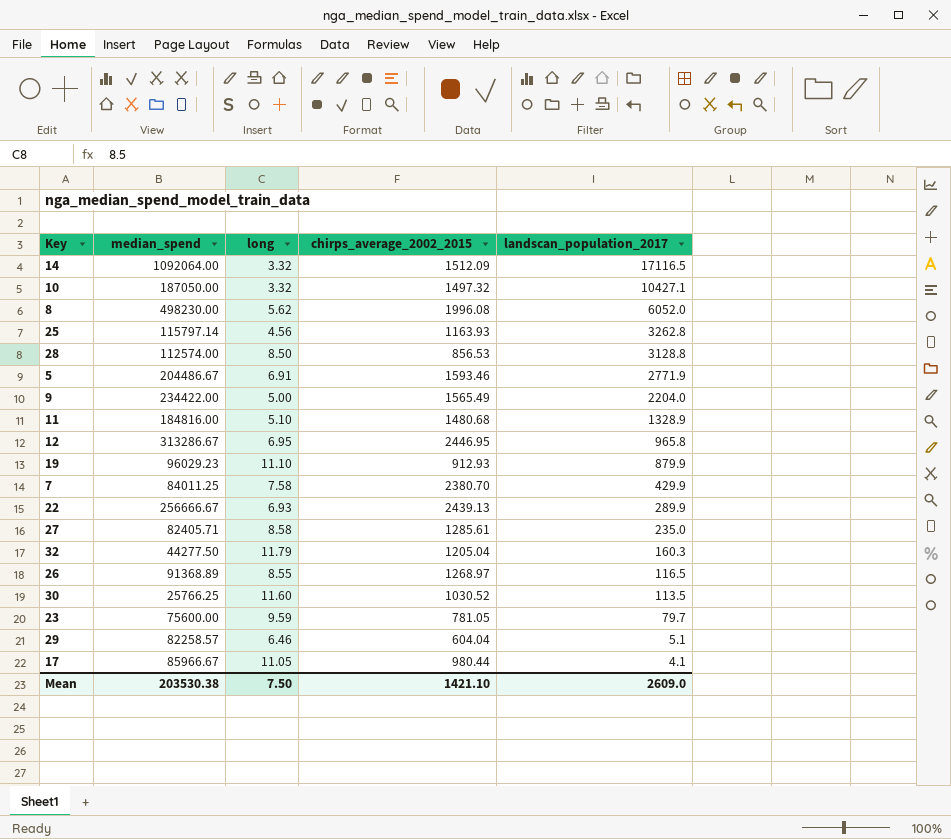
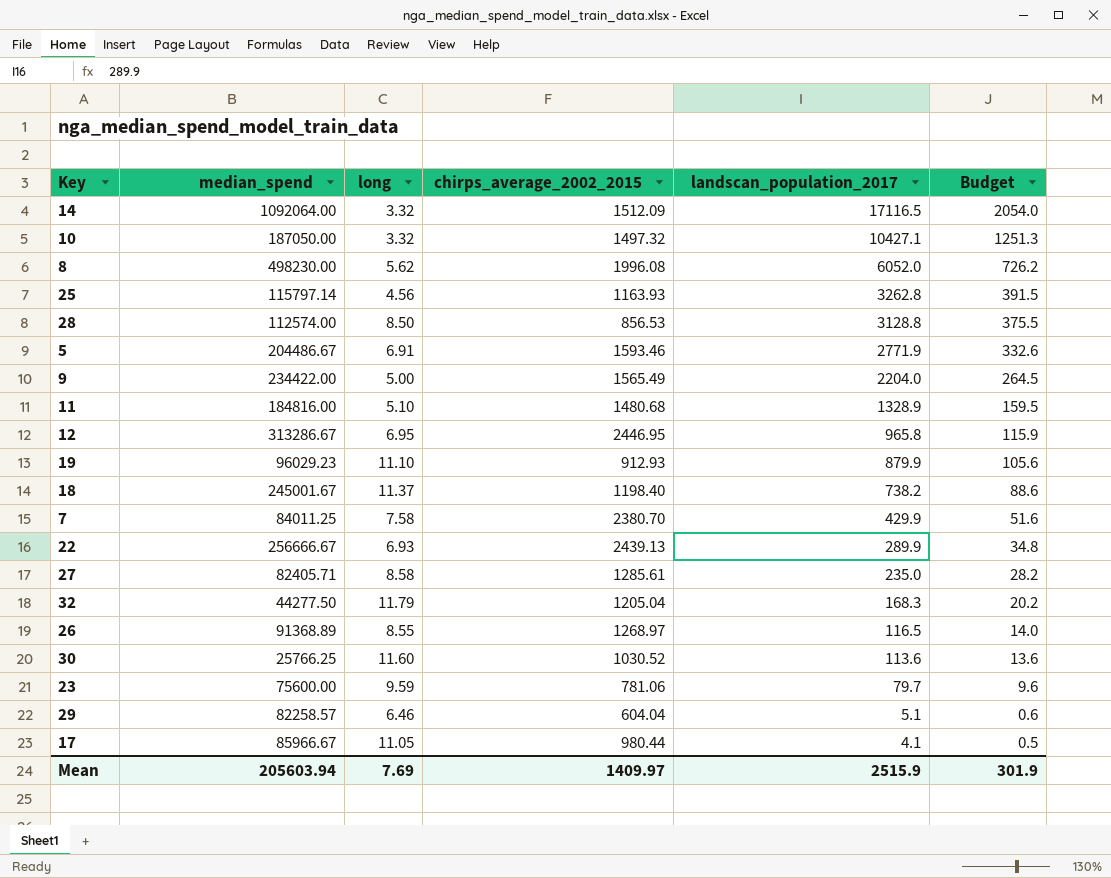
column Budget | formula: none -> [landscan_population_2017] * 0.12
row 18: none -> 245001.67 | 11.37 | 1198.40 | 738.2 | 88.6
32 | landscan_population_2017: 160.3 -> 168.3
30 | landscan_population_2017: 113.5 -> 113.6
23 | chirps_average_2002_2015: 781.05 -> 781.06
Mean | median_spend: 203530.38 -> 205603.94
Mean | long: 7.50 -> 7.69
Mean | chirps_average_2002_2015: 1421.10 -> 1409.97
Mean | landscan_population_2017: 2609.0 -> 2515.9

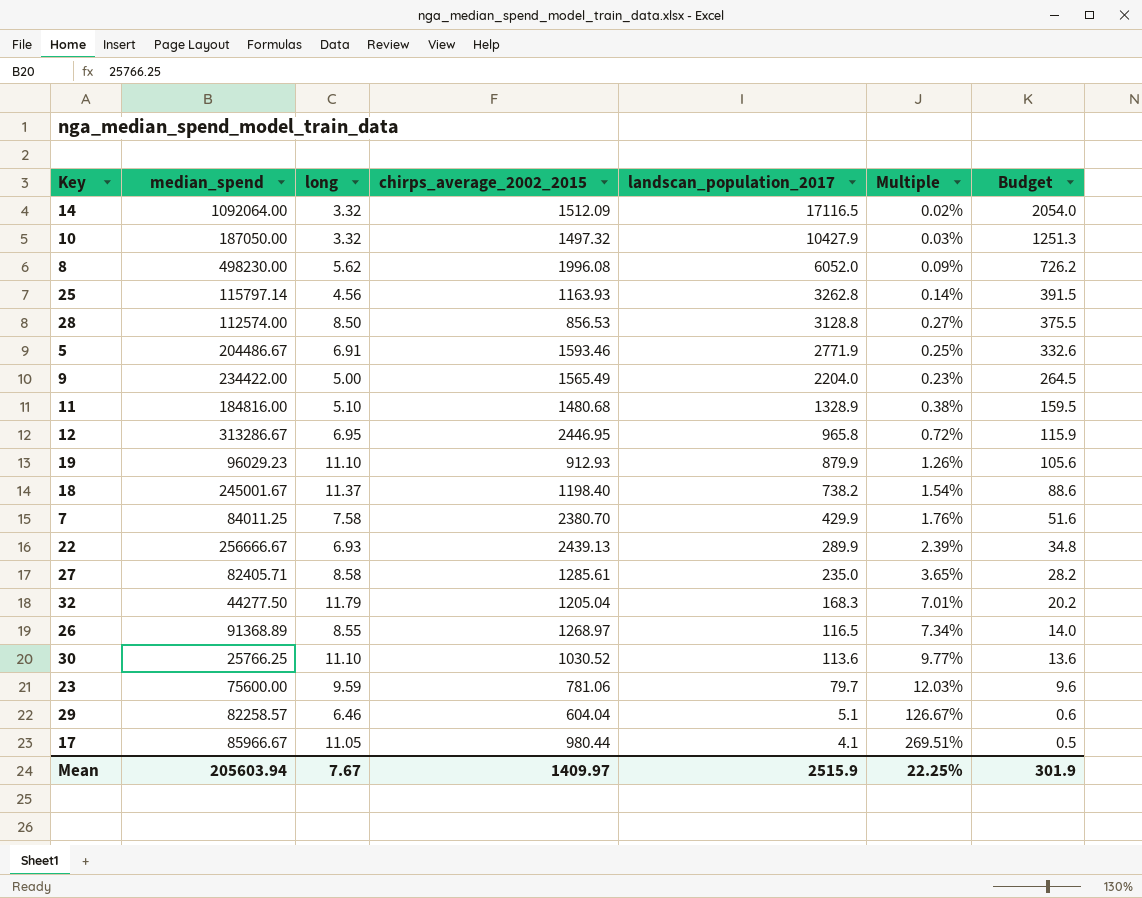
column Multiple | formula: none -> [long] / [landscan_population_2017]
10 | landscan_population_2017: 10427.1 -> 10427.9
30 | long: 11.60 -> 11.10
Mean | long: 7.69 -> 7.67

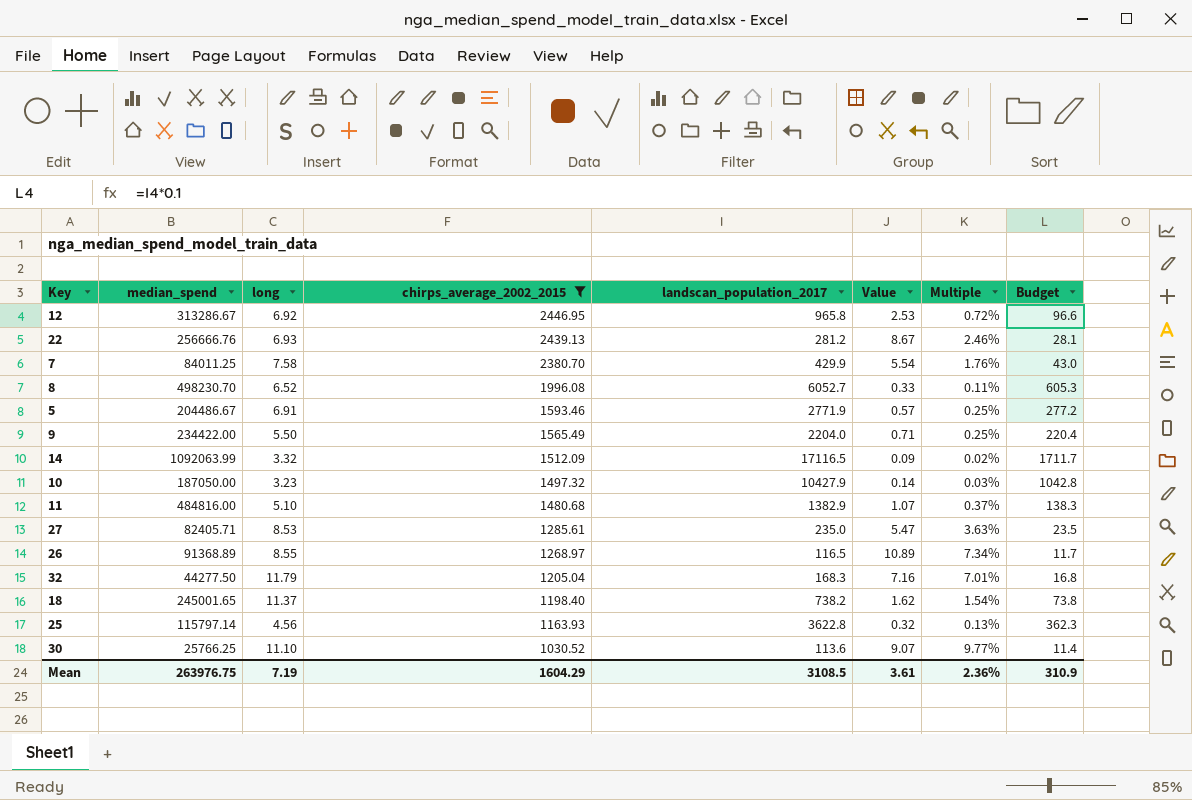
filter: none -> chirps_average_2002_2015 >= 1030.52
row order: landscan_population_2017 descending -> chirps_average_2002_2015 descending
column Value | formula: none -> [chirps_average_2002_2015] / [landscan_population_2017]
column Budget | formula: [landscan_population_2017] * 0.12 -> [landscan_population_2017] * 0.1
12 | long: 6.95 -> 6.92
22 | median_spend: 256666.67 -> 256666.76
22 | landscan_population_2017: 289.9 -> 281.2
22 | Multiple: 2.39% -> 2.46%
8 | median_spend: 498230.00 -> 498230.70
8 | long: 5.62 -> 6.52
8 | landscan_population_2017: 6052.0 -> 6052.7
8 | Multiple: 0.09% -> 0.11%
9 | long: 5.00 -> 5.50
9 | Multiple: 0.23% -> 0.25%
14 | median_spend: 1092064.00 -> 1092063.99
10 | long: 3.32 -> 3.23
11 | median_spend: 184816.00 -> 484816.00
11 | landscan_population_2017: 1328.9 -> 1382.9
11 | Multiple: 0.38% -> 0.37%
27 | long: 8.58 -> 8.53
27 | Multiple: 3.65% -> 3.63%
18 | median_spend: 245001.67 -> 245001.65
25 | landscan_population_2017: 3262.8 -> 3622.8
25 | Multiple: 0.14% -> 0.13%
Mean | median_spend: 205603.94 -> 263976.75
Mean | long: 7.67 -> 7.19
Mean | chirps_average_2002_2015: 1409.97 -> 1604.29
Mean | landscan_population_2017: 2515.9 -> 3108.5
Mean | Multiple: 22.25% -> 2.36%
Mean | Budget: 301.9 -> 310.9

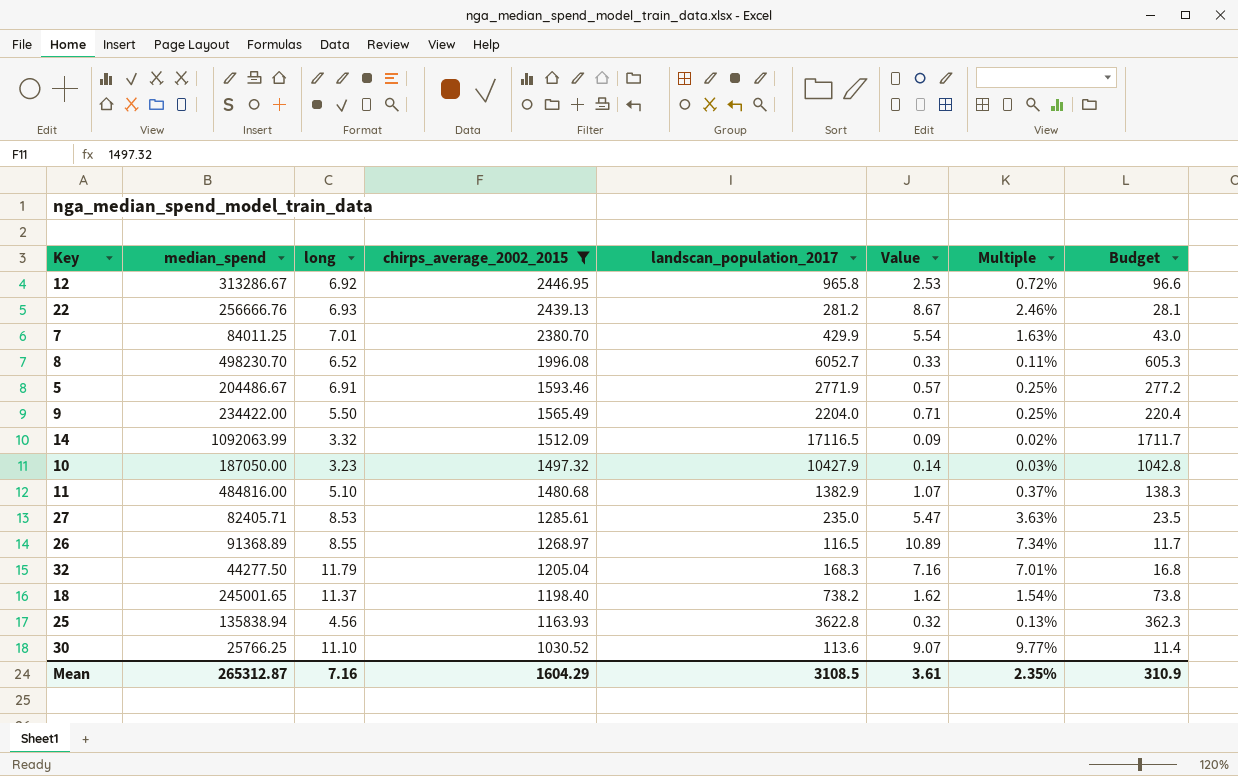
7 | long: 7.58 -> 7.01
7 | Multiple: 1.76% -> 1.63%
25 | median_spend: 115797.14 -> 135838.94
Mean | median_spend: 263976.75 -> 265312.87
Mean | long: 7.19 -> 7.16
Mean | Multiple: 2.36% -> 2.35%

